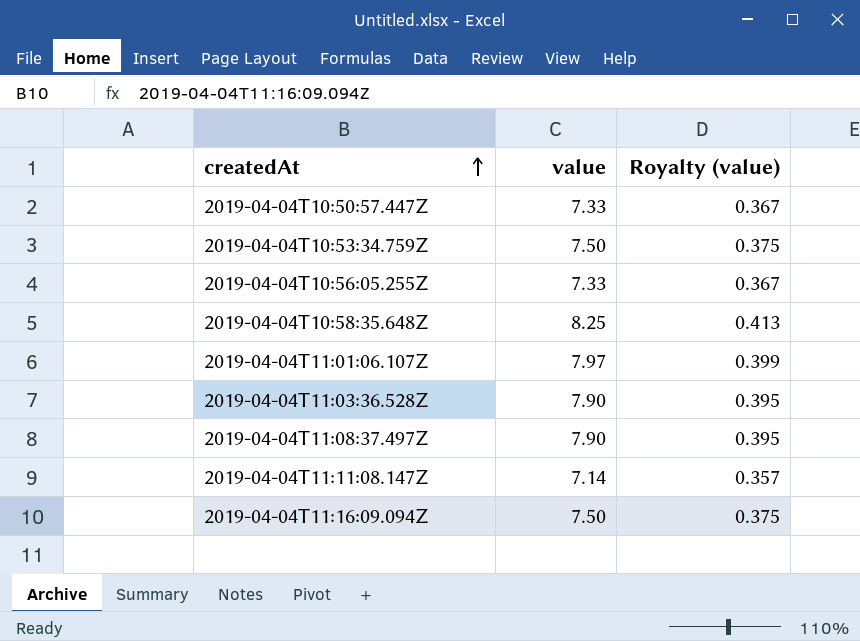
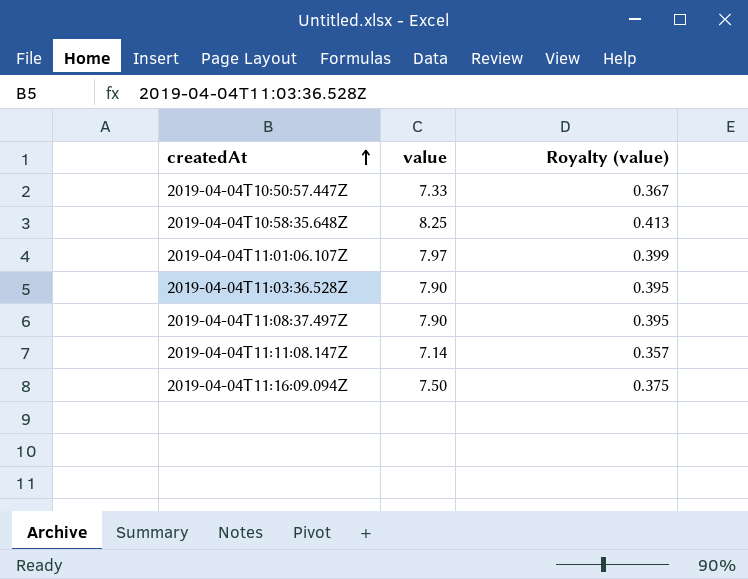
row 2019-04-04T10:53:34.759Z: 7.50 | 0.375 -> none
row 2019-04-04T10:56:05.255Z: 7.33 | 0.367 -> none

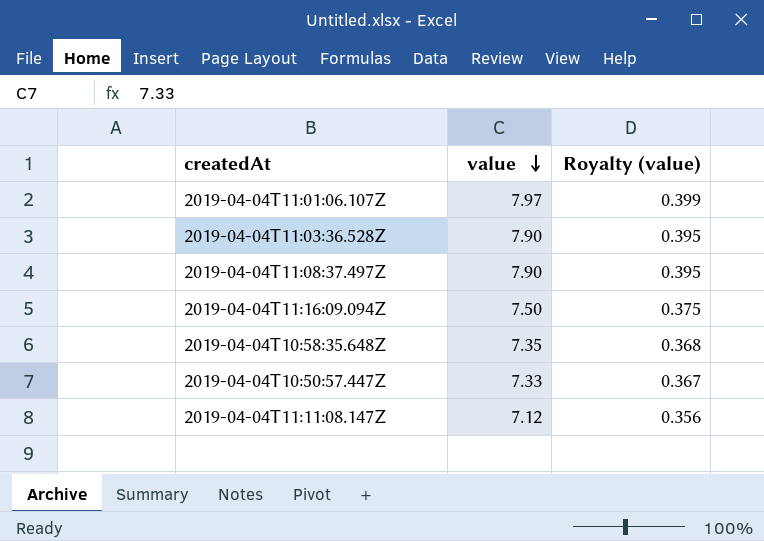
row order: createdAt ascending -> value descending
2019-04-04T10:58:35.648Z | value: 8.25 -> 7.35
2019-04-04T10:58:35.648Z | Royalty (value): 0.413 -> 0.368
2019-04-04T11:11:08.147Z | value: 7.14 -> 7.12
2019-04-04T11:11:08.147Z | Royalty (value): 0.357 -> 0.356

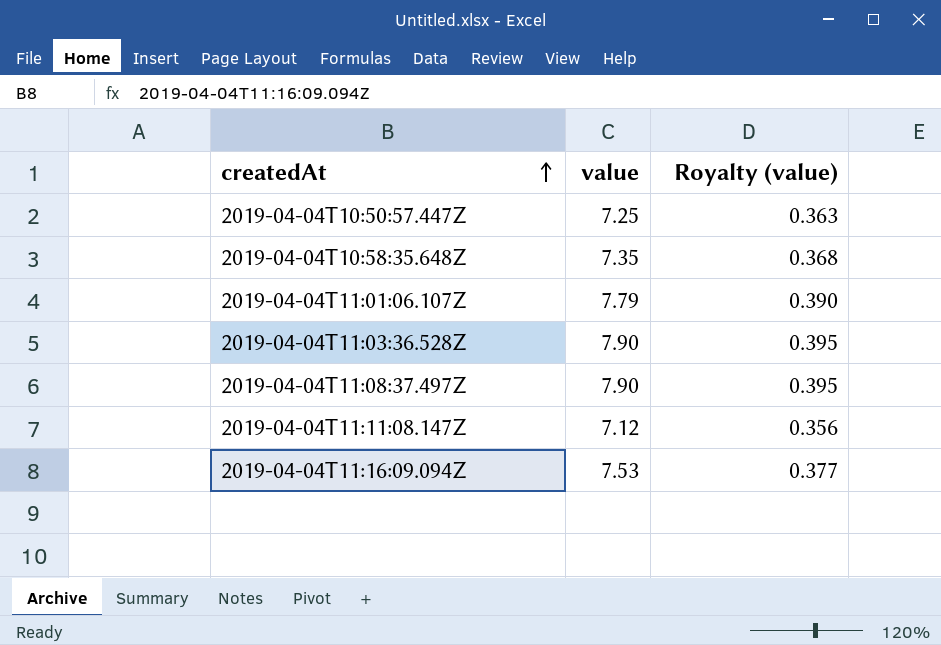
row order: value descending -> createdAt ascending
2019-04-04T10:50:57.447Z | value: 7.33 -> 7.25
2019-04-04T10:50:57.447Z | Royalty (value): 0.367 -> 0.363
2019-04-04T11:01:06.107Z | value: 7.97 -> 7.79
2019-04-04T11:01:06.107Z | Royalty (value): 0.399 -> 0.390
2019-04-04T11:16:09.094Z | value: 7.50 -> 7.53
2019-04-04T11:16:09.094Z | Royalty (value): 0.375 -> 0.377

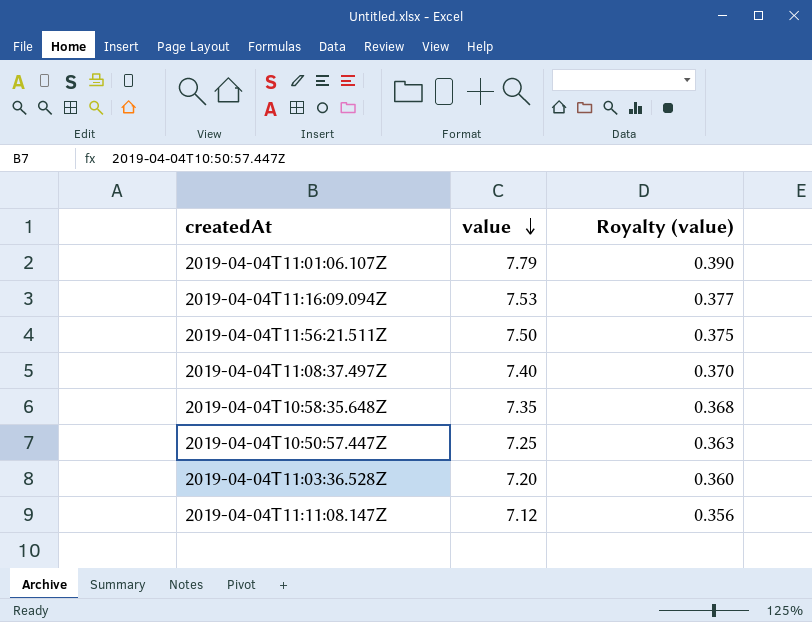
row order: createdAt ascending -> value descending
row 2019-04-04T11:56:21.511Z: none -> 7.50 | 0.375
2019-04-04T11:08:37.497Z | value: 7.90 -> 7.40
2019-04-04T11:08:37.497Z | Royalty (value): 0.395 -> 0.370
2019-04-04T11:03:36.528Z | value: 7.90 -> 7.20
2019-04-04T11:03:36.528Z | Royalty (value): 0.395 -> 0.360

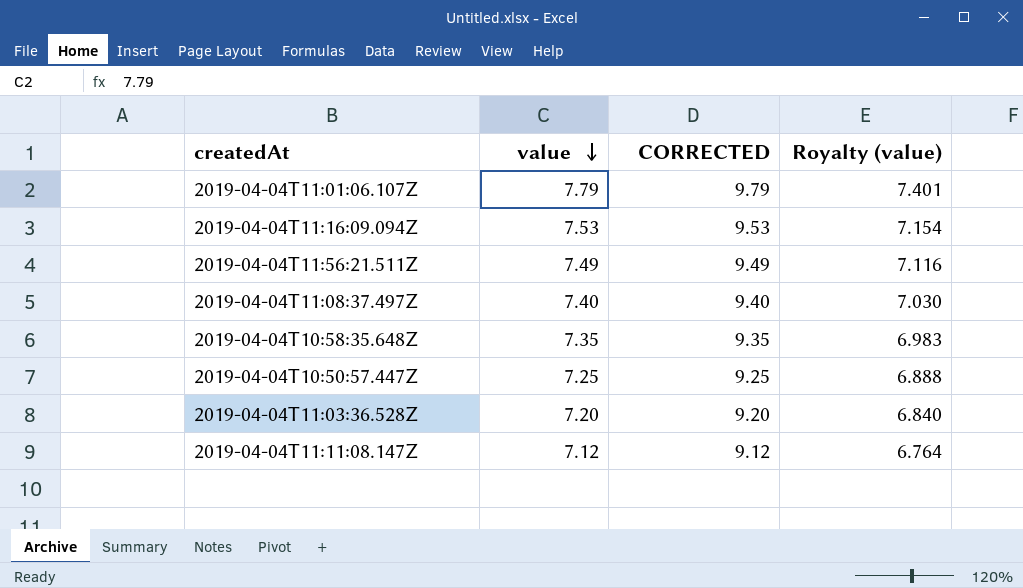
column CORRECTED | formula: none -> [value] + 2
column Royalty (value) | formula: [value] * 0.05 -> [value] * 0.95
2019-04-04T11:56:21.511Z | value: 7.50 -> 7.49

